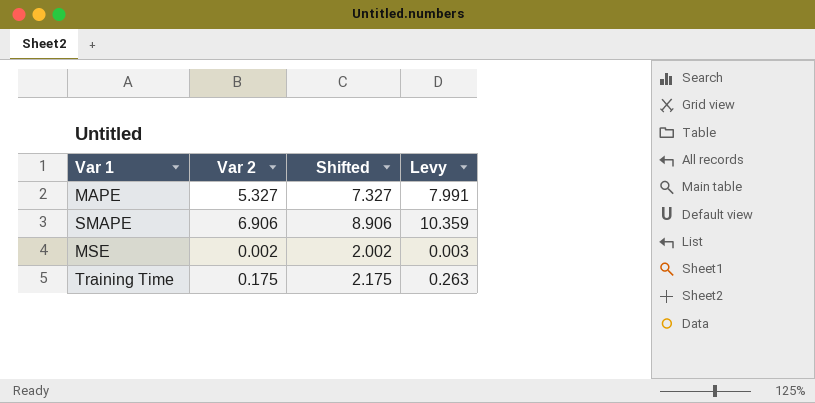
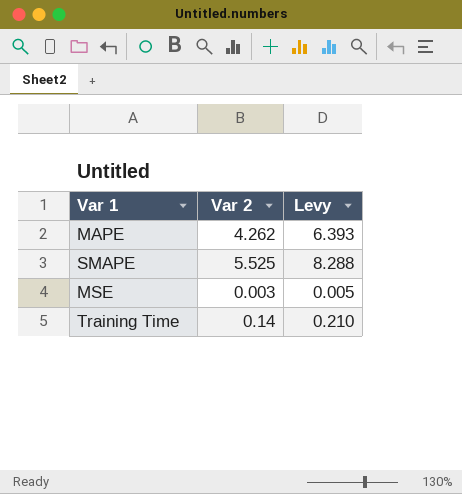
column Shifted | formula: [Var 2] + 2 -> none
MAPE | Var 2: 5.327 -> 4.262
MAPE | Levy: 7.991 -> 6.393
SMAPE | Var 2: 6.906 -> 5.525
SMAPE | Levy: 10.359 -> 8.288
MSE | Var 2: 0.002 -> 0.003
MSE | Levy: 0.003 -> 0.005
Training Time | Var 2: 0.175 -> 0.14
Training Time | Levy: 0.263 -> 0.210

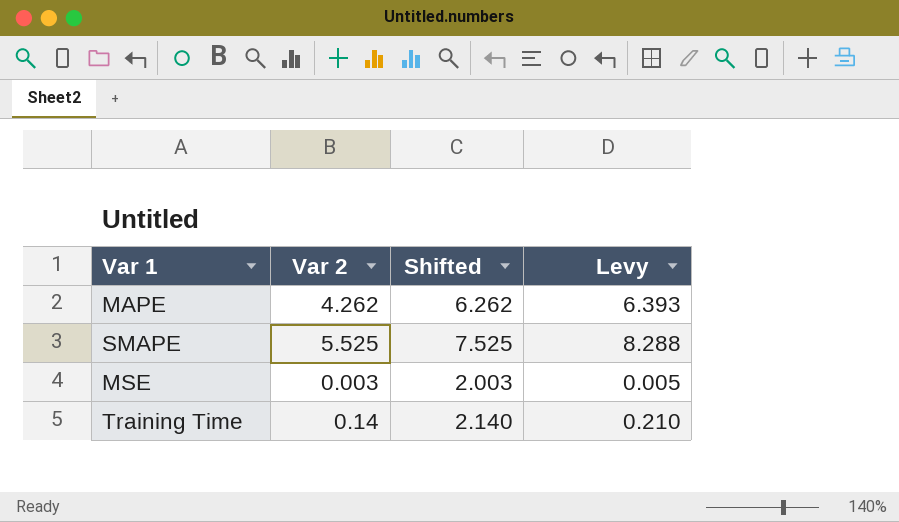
column Shifted | formula: none -> [Var 2] + 2

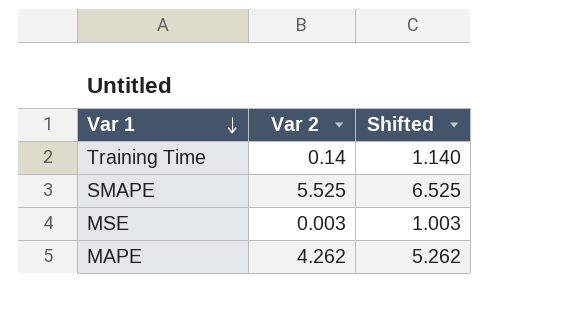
row order: none -> Var 1 descending
column Levy | formula: [Var 2] * 1.5 -> none
column Shifted | formula: [Var 2] + 2 -> [Var 2] + 1

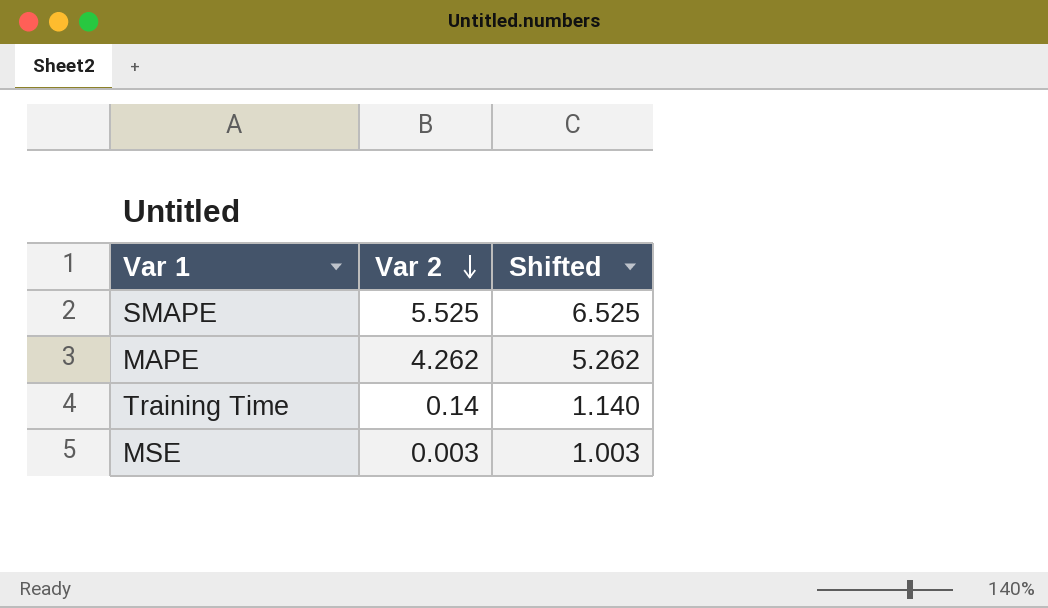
row order: Var 1 descending -> Var 2 descending

